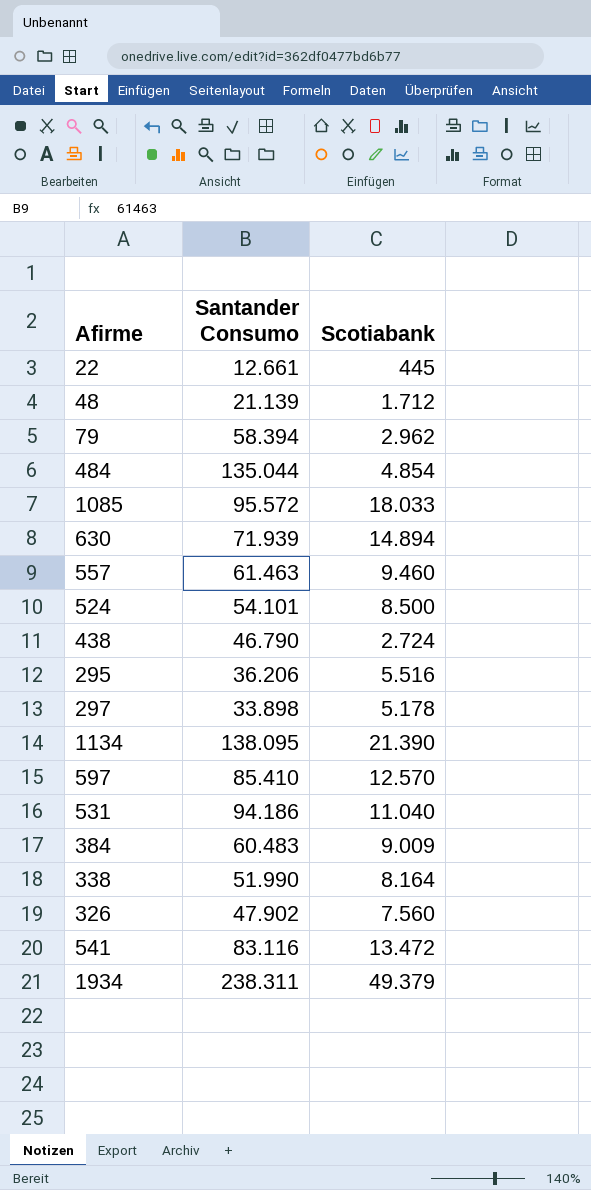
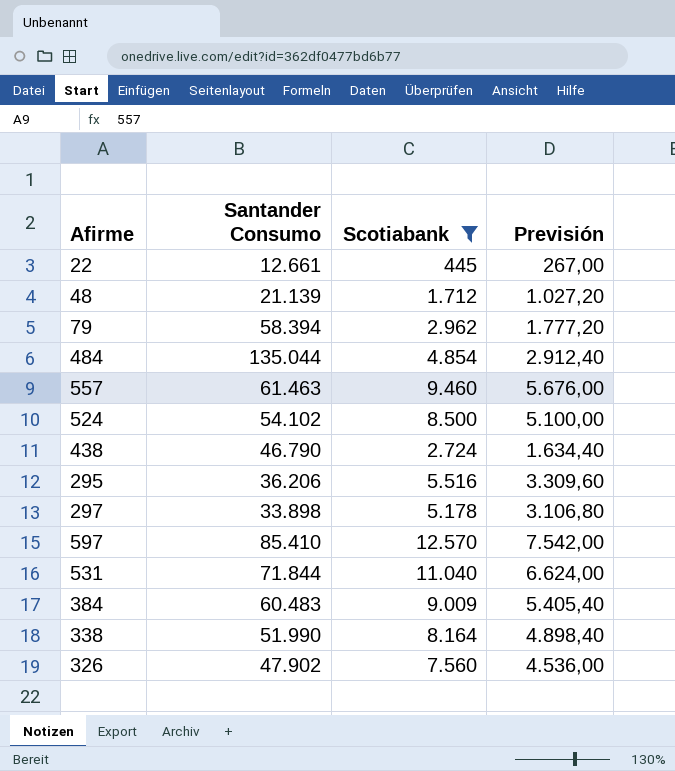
filter: none -> Scotiabank <= 12.570
column Previsión | formula: none -> [Scotiabank] * 0,6
524 | Santander Consumo: 54.101 -> 54.102
531 | Santander Consumo: 94.186 -> 71.844

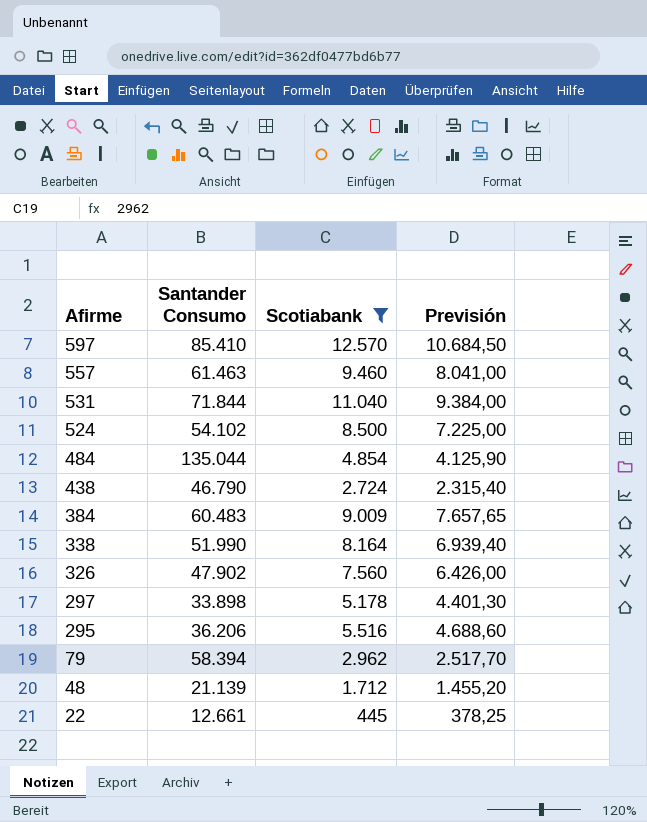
row order: none -> Afirme descending
column Previsión | formula: [Scotiabank] * 0,6 -> [Scotiabank] * 0,85

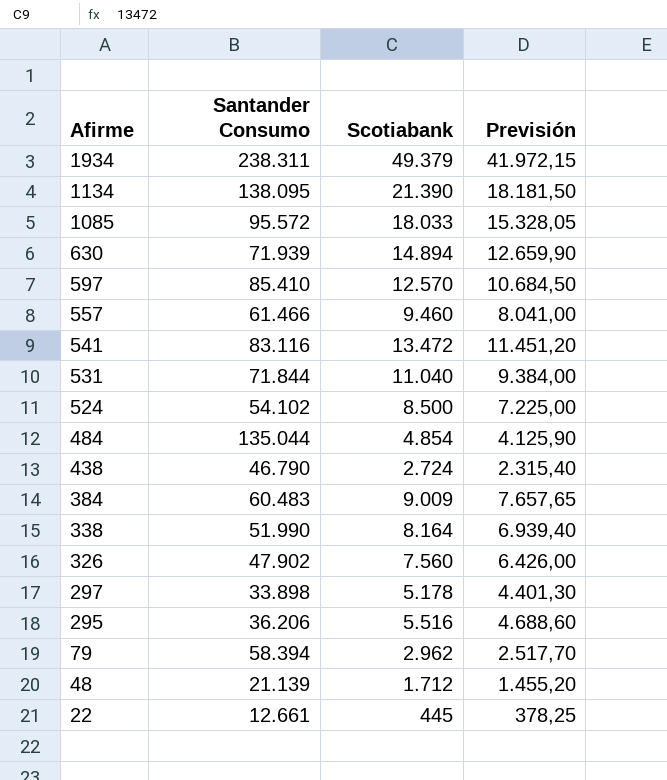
filter: Scotiabank <= 12.570 -> none
557 | Santander Consumo: 61.463 -> 61.466

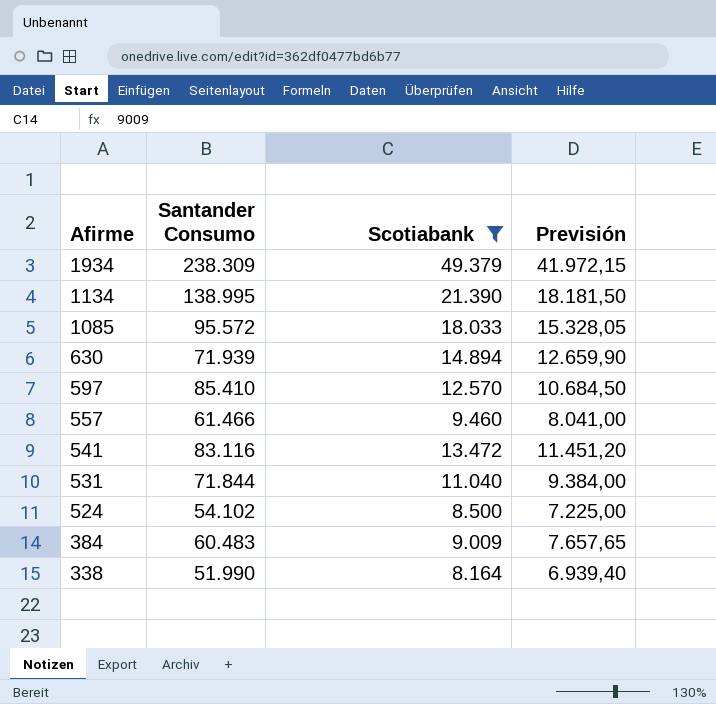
filter: none -> Scotiabank >= 8.164
1934 | Santander Consumo: 238.311 -> 238.309
1134 | Santander Consumo: 138.095 -> 138.995

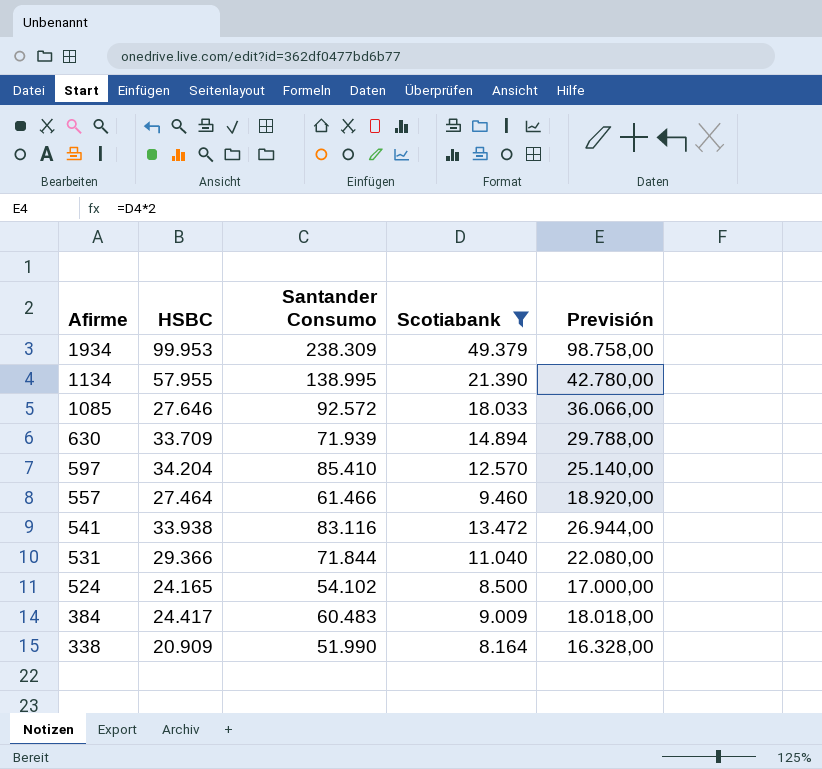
column HSBC | position: none -> 2
column Previsión | formula: [Scotiabank] * 0,85 -> [Scotiabank] * 2
1085 | Santander Consumo: 95.572 -> 92.572

